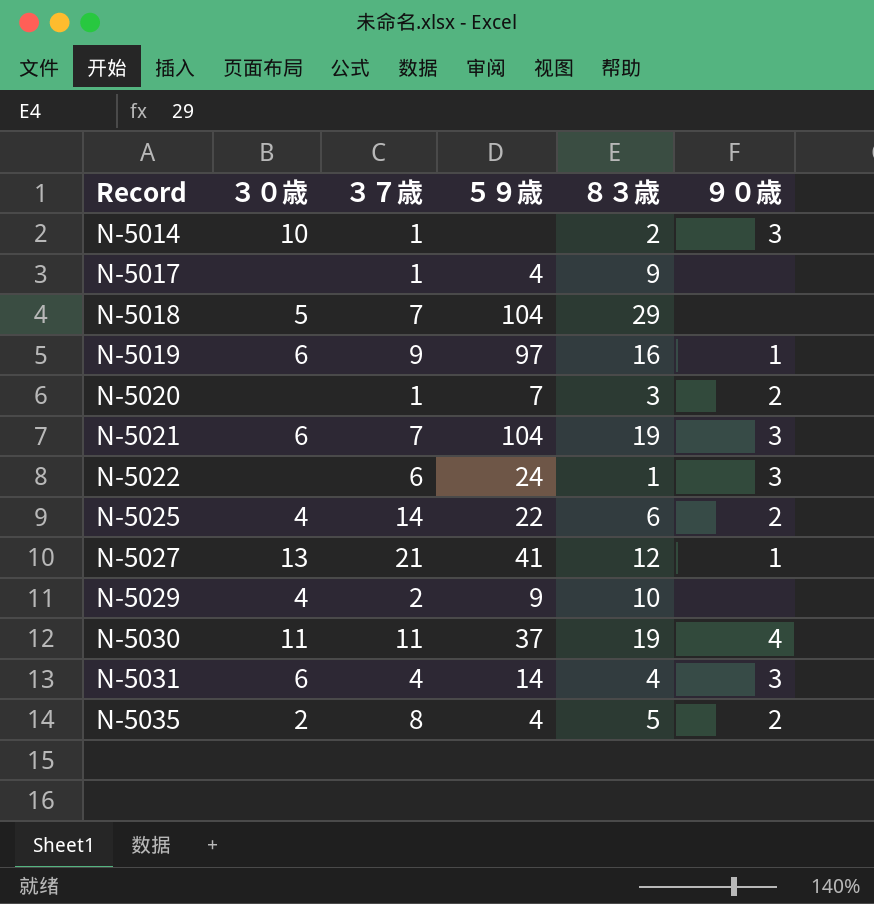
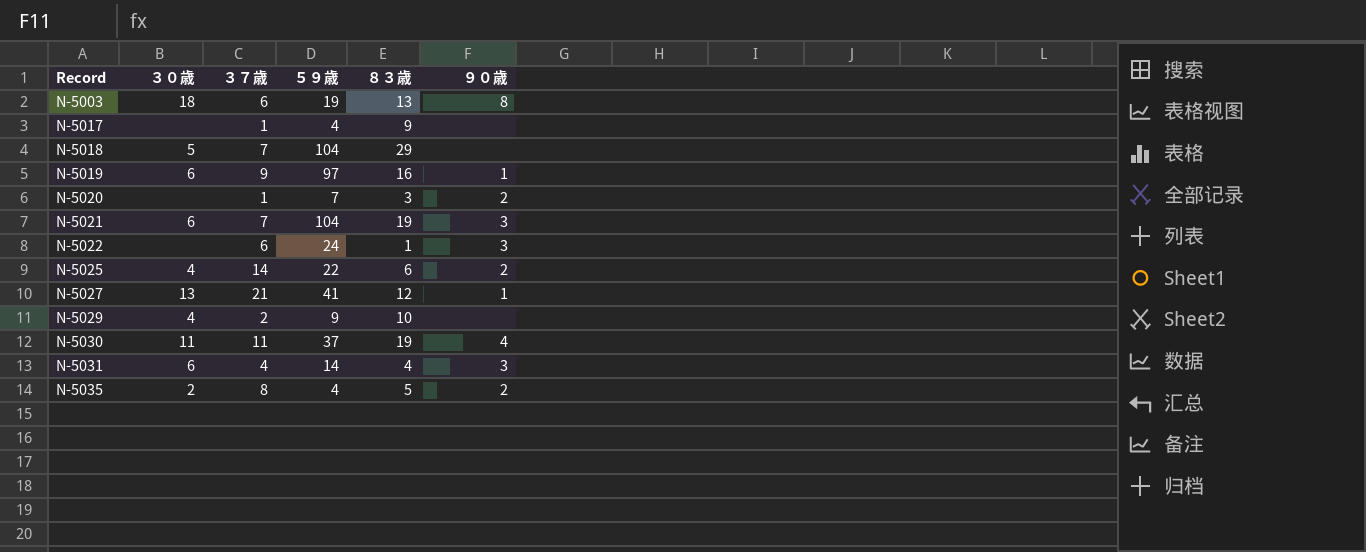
row N-5014: 10 | 1 | none | 2 | 3 -> none
row N-5003: none -> 18 | 6 | 19 | 13 | 8

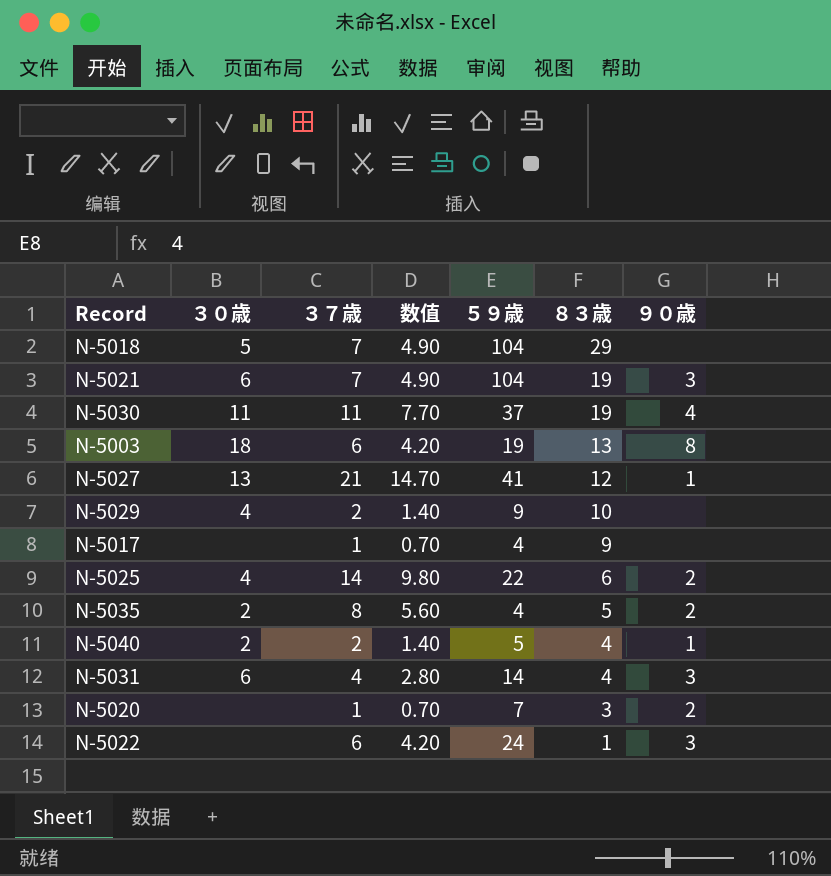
row order: Record ascending -> ８３歳 descending
column 数值 | formula: none -> [３７歳] * 0.7
row N-5019: 6 | 9 | 97 | 16 | 1 -> none
row N-5040: none -> 2 | 2 | 1.40 | 5 | 4 | 1

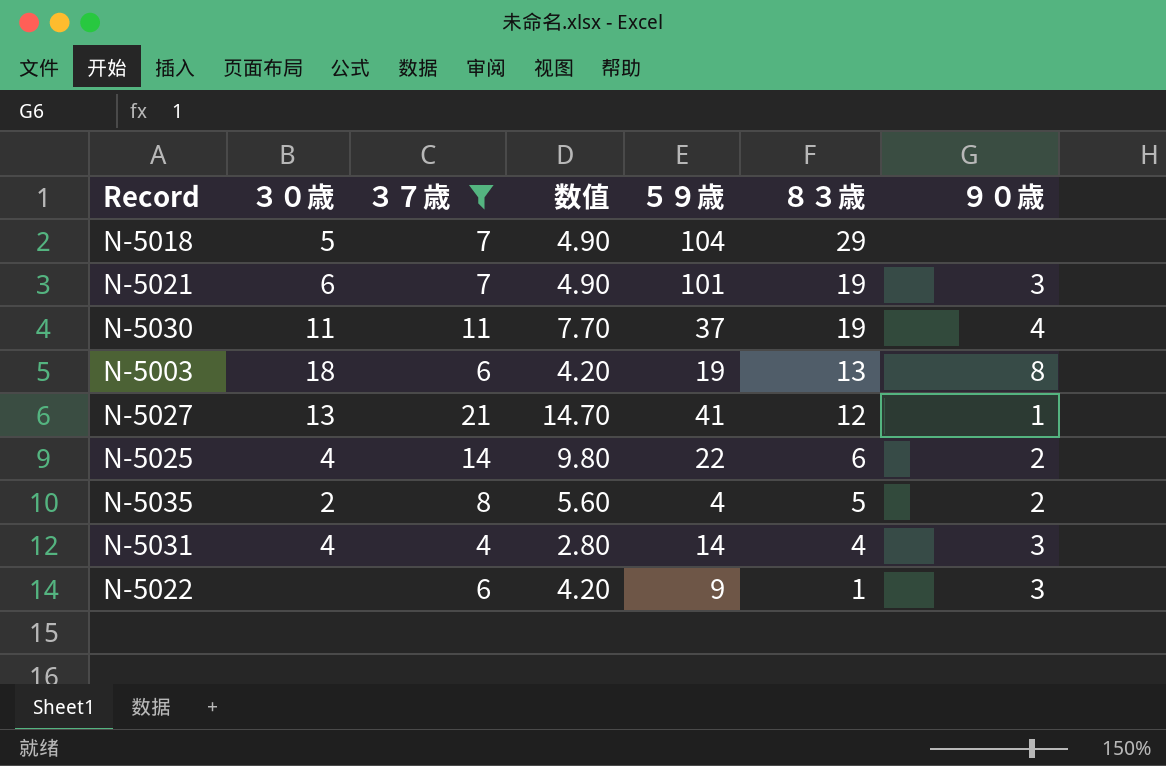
filter: none -> ３７歳 >= 4
N-5021 | ５９歳: 104 -> 101
N-5031 | ３０歳: 6 -> 4
N-5022 | ５９歳: 24 -> 9

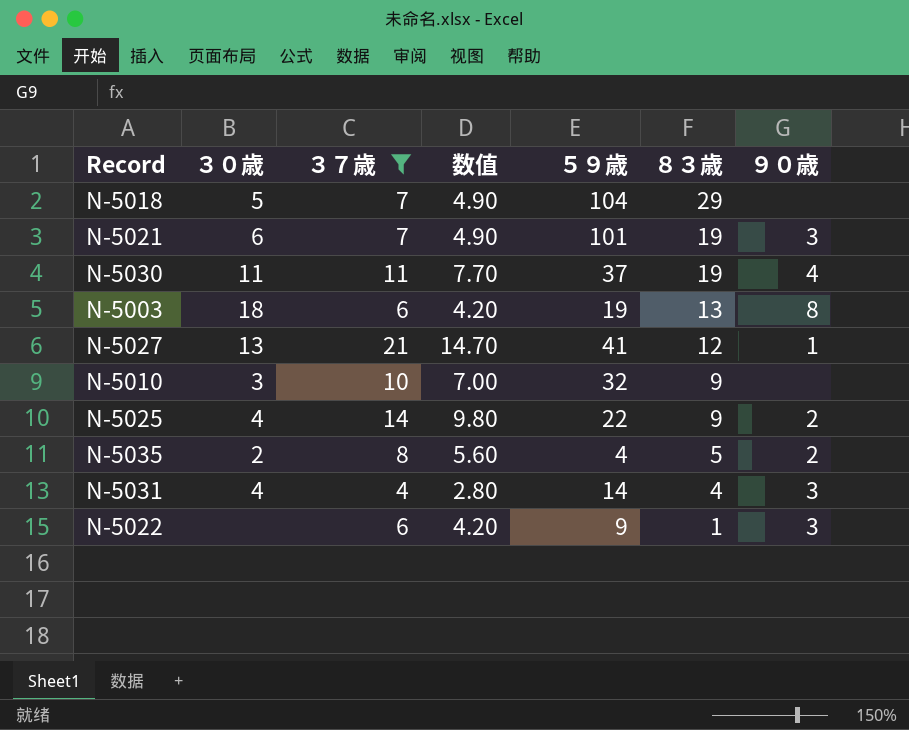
row N-5010: none -> 3 | 10 | 7.00 | 32 | 9 | none
N-5025 | ８３歳: 6 -> 9

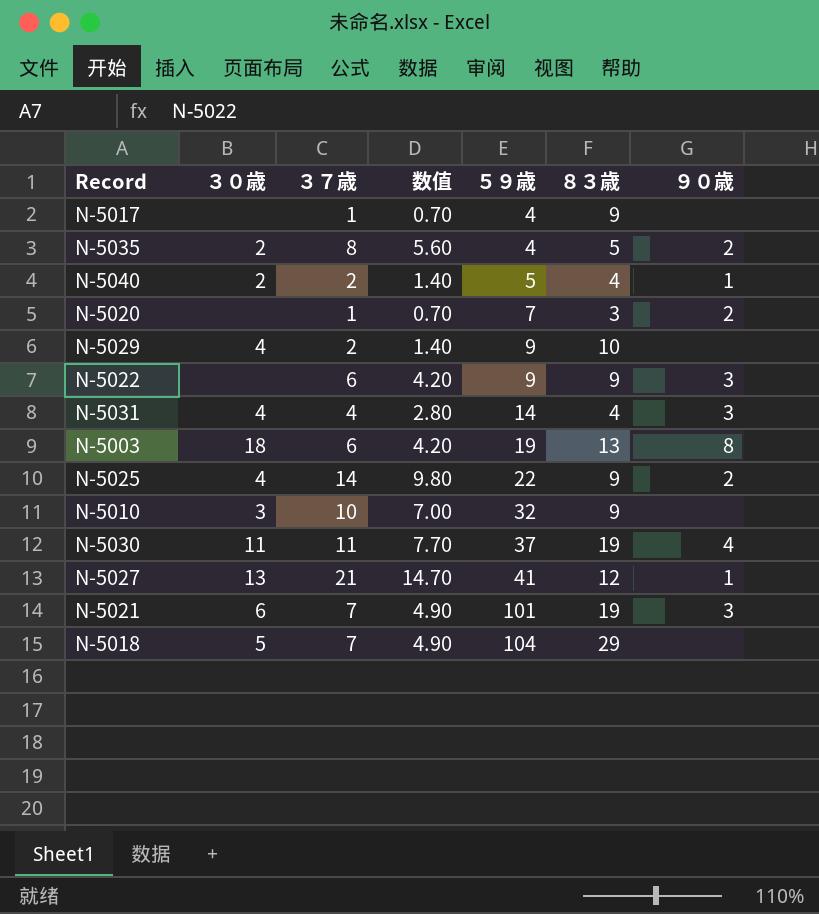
filter: ３７歳 >= 4 -> none
row order: ８３歳 descending -> ５９歳 ascending
N-5022 | ８３歳: 1 -> 9

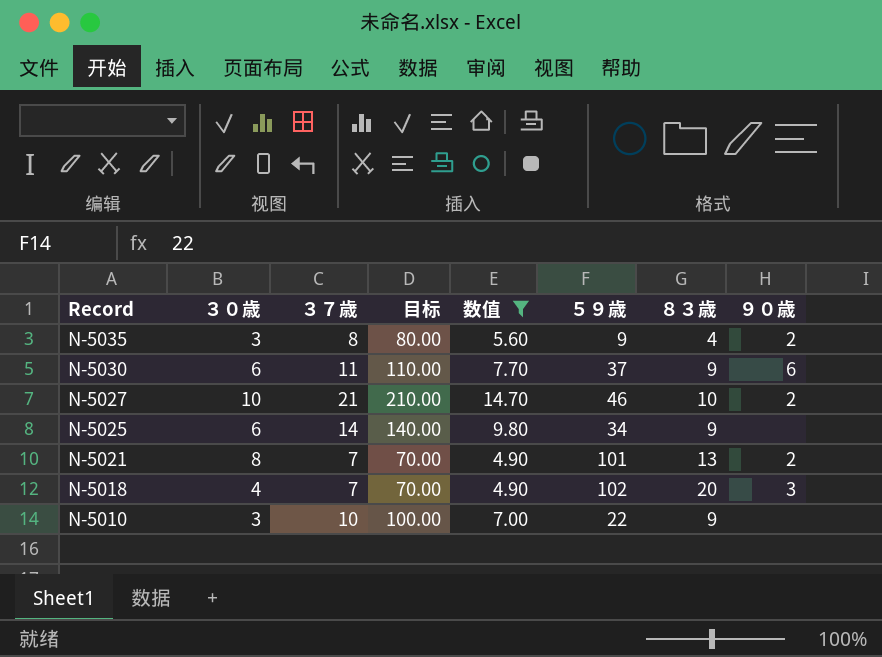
filter: none -> 数值 >= 4.90
row order: ５９歳 ascending -> Record descending
column 目标 | formula: none -> [３７歳] * 10
N-5035 | ３０歳: 2 -> 3
N-5035 | ５９歳: 4 -> 9
N-5035 | ８３歳: 5 -> 4
N-5030 | ３０歳: 11 -> 6
N-5030 | ８３歳: 19 -> 9
N-5030 | ９０歳: 4 -> 6
N-5027 | ３０歳: 13 -> 10
N-5027 | ５９歳: 41 -> 46
N-5027 | ８３歳: 12 -> 10
N-5027 | ９０歳: 1 -> 2
N-5025 | ３０歳: 4 -> 6
N-5025 | ５９歳: 22 -> 34
N-5025 | ９０歳: 2 -> none
N-5021 | ３０歳: 6 -> 8
N-5021 | ８３歳: 19 -> 13
N-5021 | ９０歳: 3 -> 2
N-5018 | ３０歳: 5 -> 4
N-5018 | ５９歳: 104 -> 102
N-5018 | ８３歳: 29 -> 20
N-5018 | ９０歳: none -> 3
N-5010 | ５９歳: 32 -> 22

